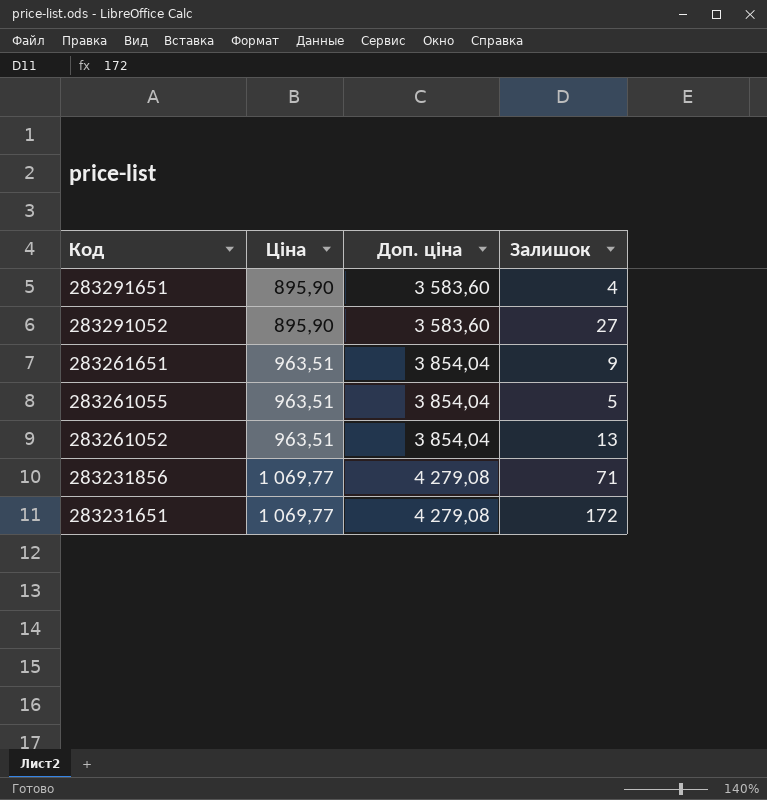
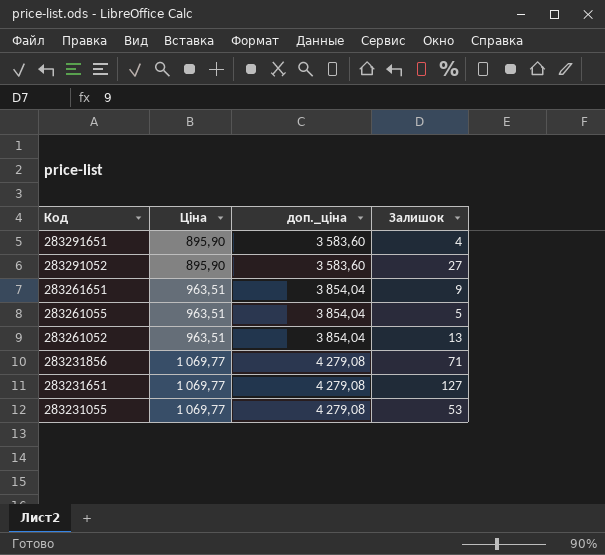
column name: Доп. ціна -> доп._ціна
283231651 | Залишок: 172 -> 127
row 283231055: none -> 1 069,77 | 4 279,08 | 53

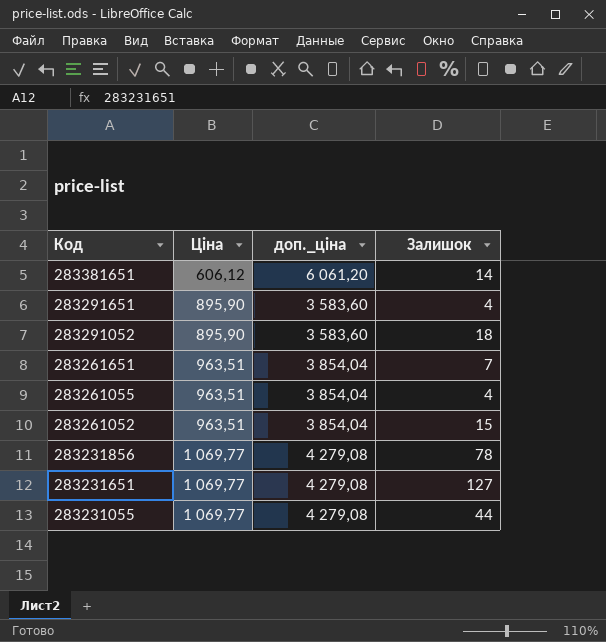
row 283381651: none -> 606,12 | 6 061,20 | 14
283291052 | Залишок: 27 -> 18
283261651 | Залишок: 9 -> 7
283261055 | Залишок: 5 -> 4
283261052 | Залишок: 13 -> 15
283231856 | Залишок: 71 -> 78
283231055 | Залишок: 53 -> 44

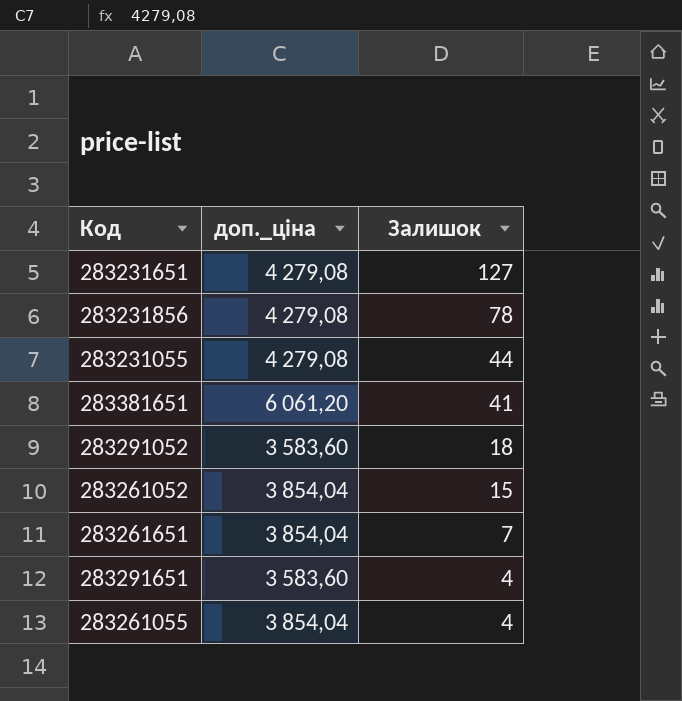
row order: Код descending -> Залишок descending
column Ціна | position: 2 -> none
283381651 | Залишок: 14 -> 41

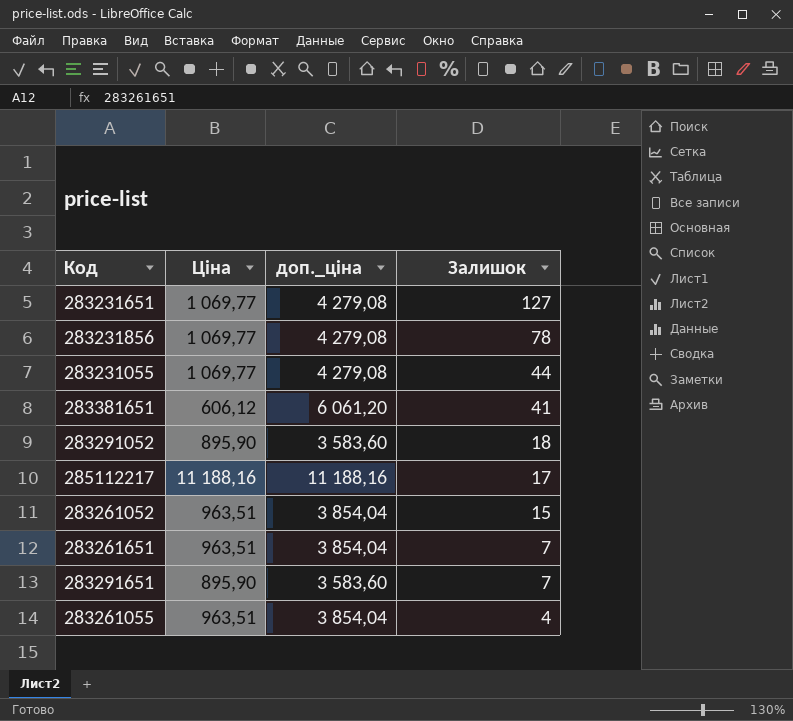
column Ціна | position: none -> 2
row 285112217: none -> 11 188,16 | 11 188,16 | 17
283291651 | Залишок: 4 -> 7

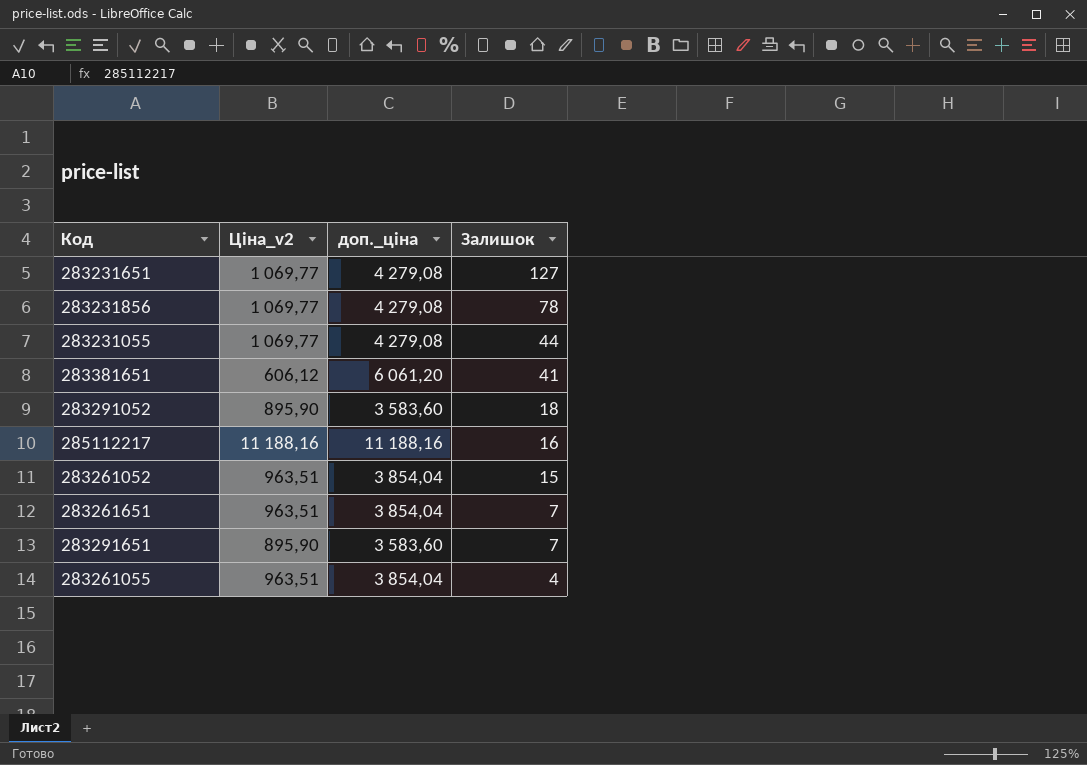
column name: Ціна -> Ціна_v2
285112217 | Залишок: 17 -> 16

